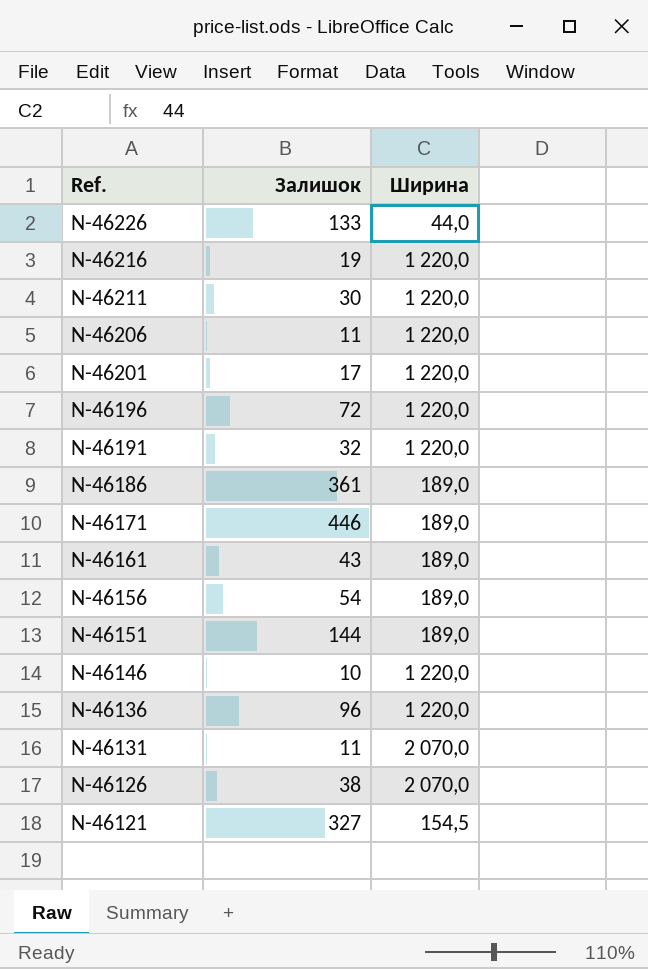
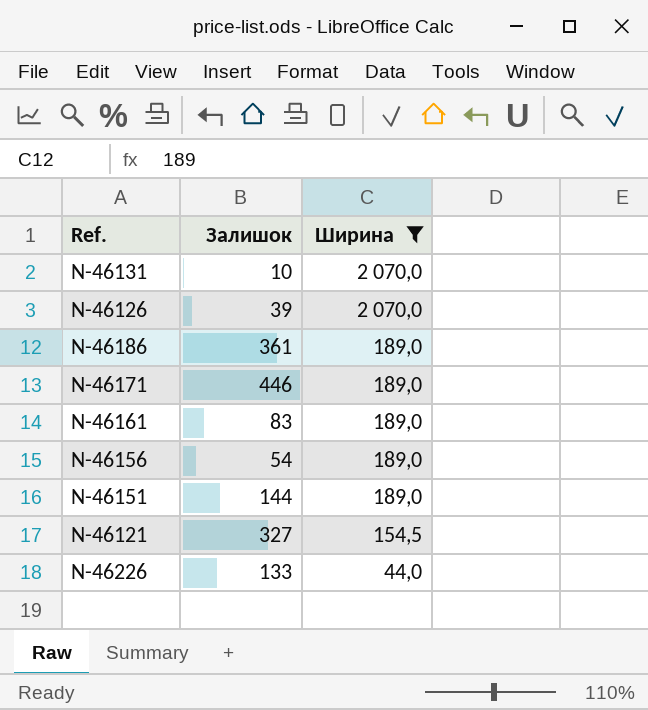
filter: none -> Ширина != 1 220,0
row order: Ref. descending -> Ширина descending
N-46131 | Залишок: 11 -> 10
N-46126 | Залишок: 38 -> 39
N-46161 | Залишок: 43 -> 83

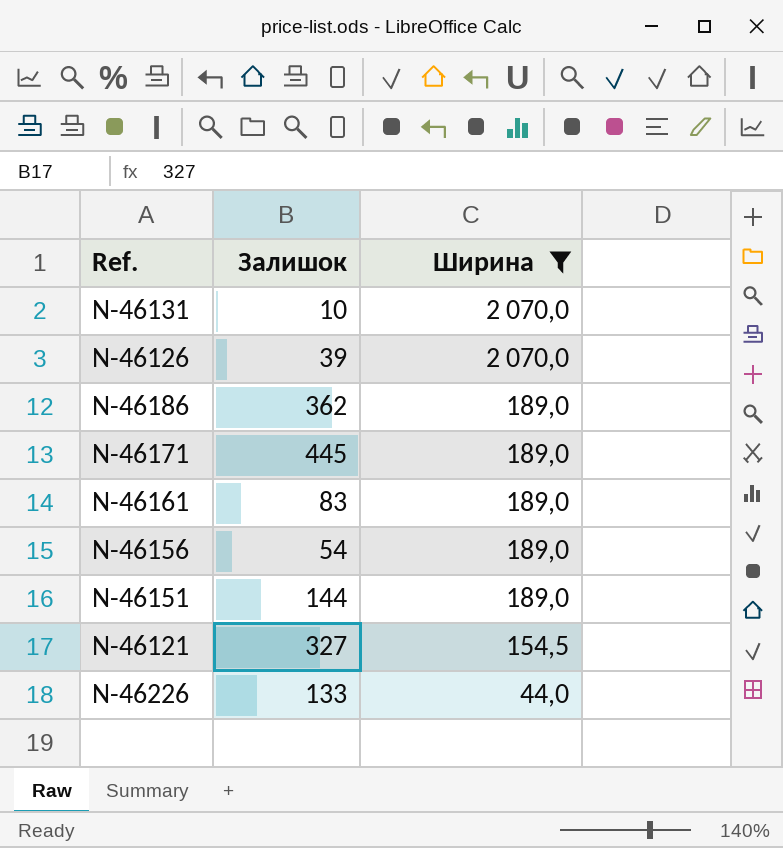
N-46186 | Залишок: 361 -> 362
N-46171 | Залишок: 446 -> 445

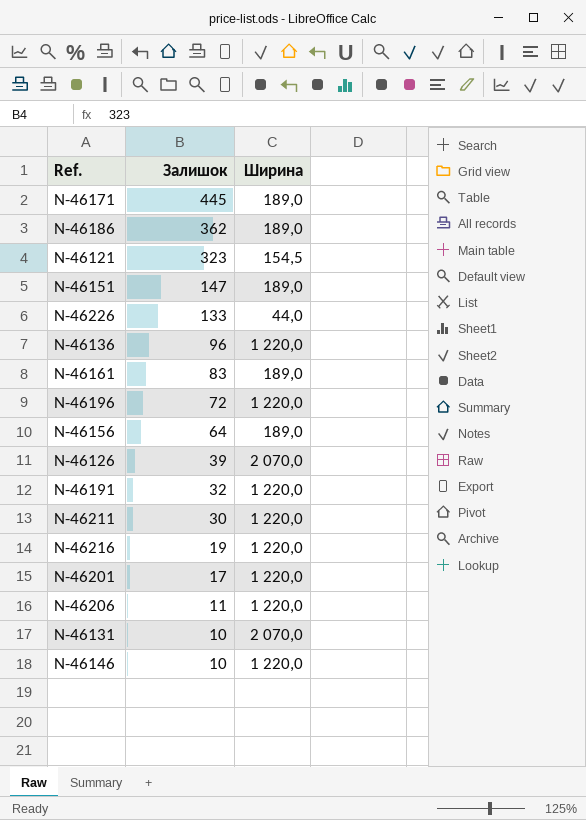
filter: Ширина != 1 220,0 -> none
row order: Ширина descending -> Залишок descending
N-46121 | Залишок: 327 -> 323
N-46151 | Залишок: 144 -> 147
N-46156 | Залишок: 54 -> 64

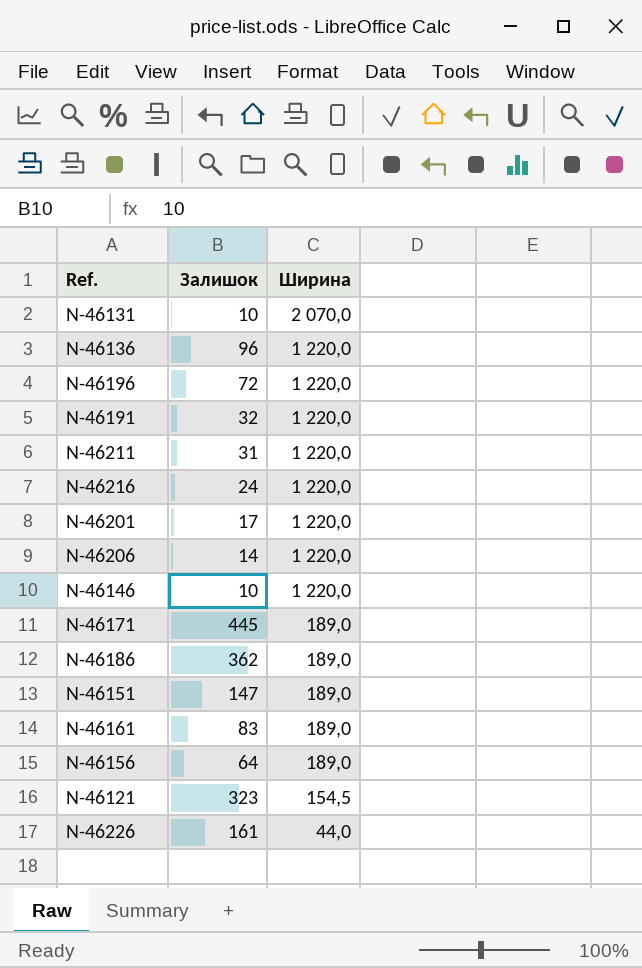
row order: Залишок descending -> Ширина descending
row N-46126: 39 | 2 070,0 -> none
N-46211 | Залишок: 30 -> 31
N-46216 | Залишок: 19 -> 24
N-46206 | Залишок: 11 -> 14
N-46226 | Залишок: 133 -> 161

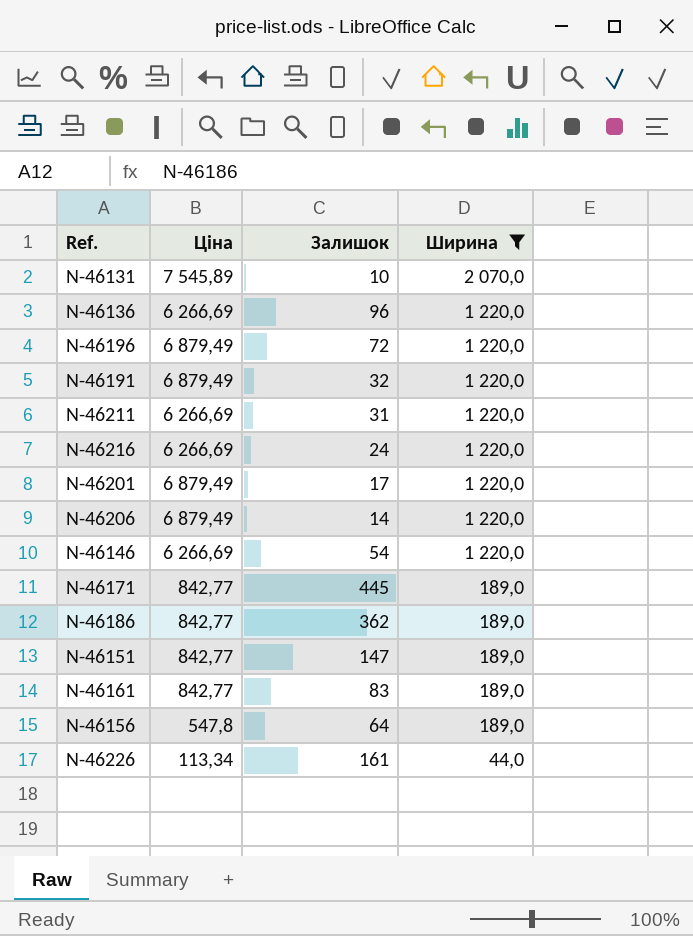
filter: none -> Ширина != 154,5
column Ціна | position: none -> 2
N-46146 | Залишок: 10 -> 54

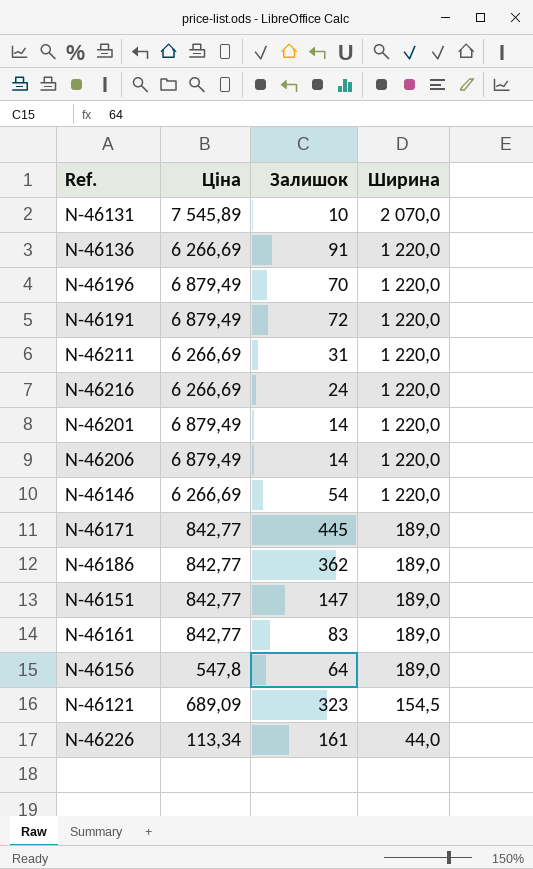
filter: Ширина != 154,5 -> none
N-46136 | Залишок: 96 -> 91
N-46196 | Залишок: 72 -> 70
N-46191 | Залишок: 32 -> 72
N-46201 | Залишок: 17 -> 14

